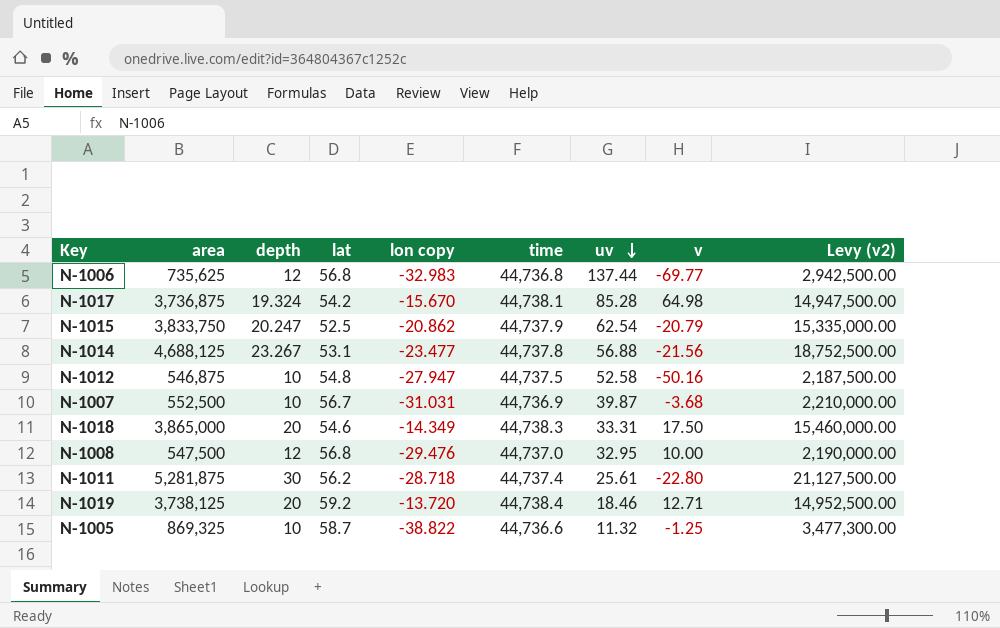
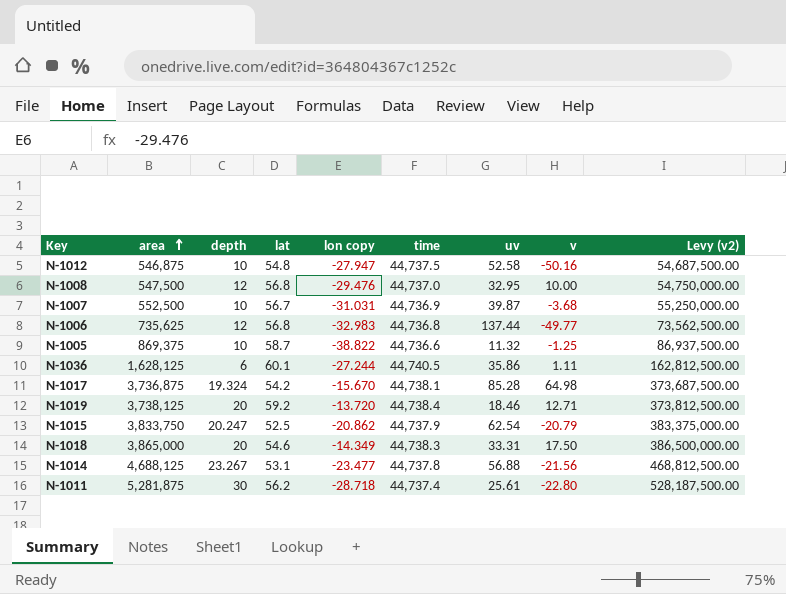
row order: uv descending -> area ascending
column Levy (v2) | formula: [area] * 4 -> [area] * 100
N-1006 | v: -69.77 -> -49.77
N-1005 | area: 869,325 -> 869,375
row N-1036: none -> 1,628,125 | 6 | 60.1 | -27.244 | 44,740.5 | 35.86 | 1.11 | 162,812,500.00

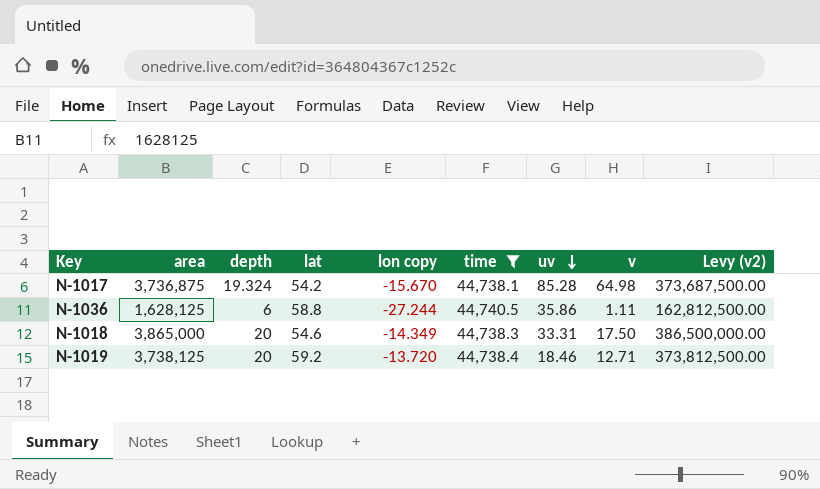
filter: none -> time >= 44,738.1
row order: area ascending -> uv descending
N-1036 | lat: 60.1 -> 58.8

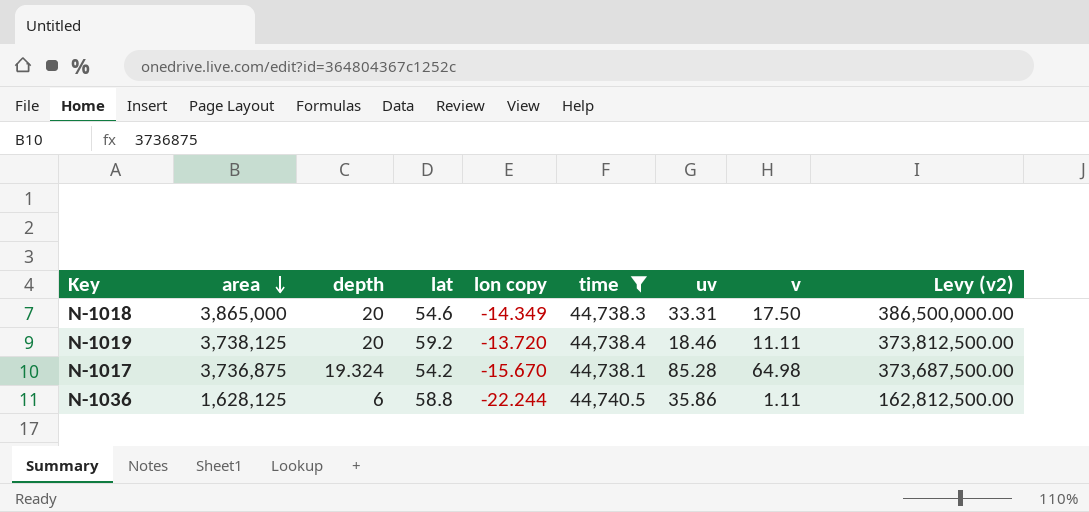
row order: uv descending -> area descending
N-1019 | v: 12.71 -> 11.11
N-1036 | lon copy: -27.244 -> -22.244

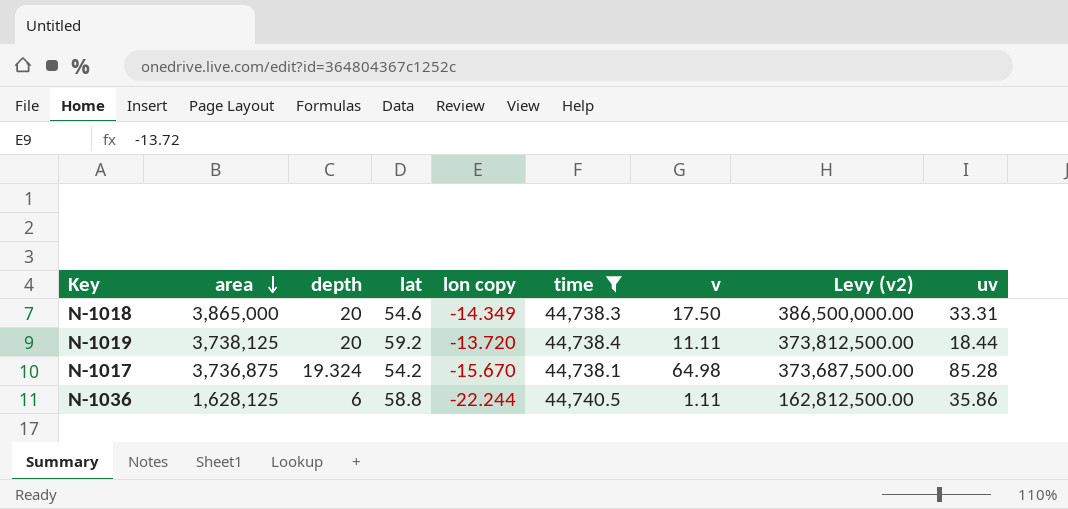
column uv | position: 7 -> 9
N-1019 | uv: 18.46 -> 18.44

